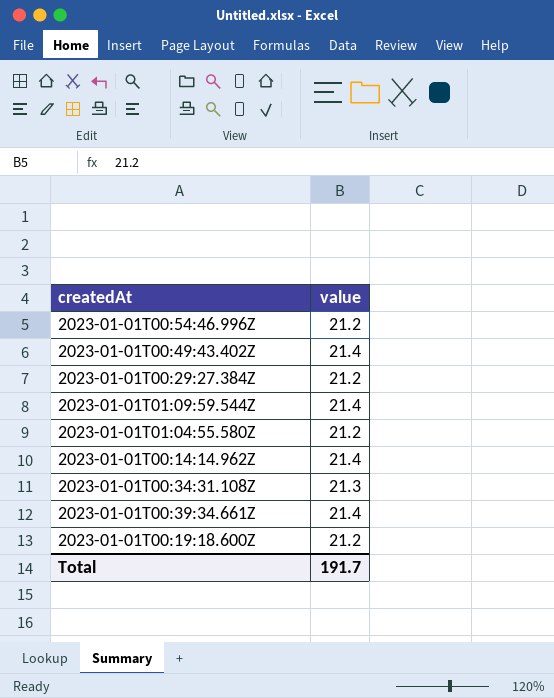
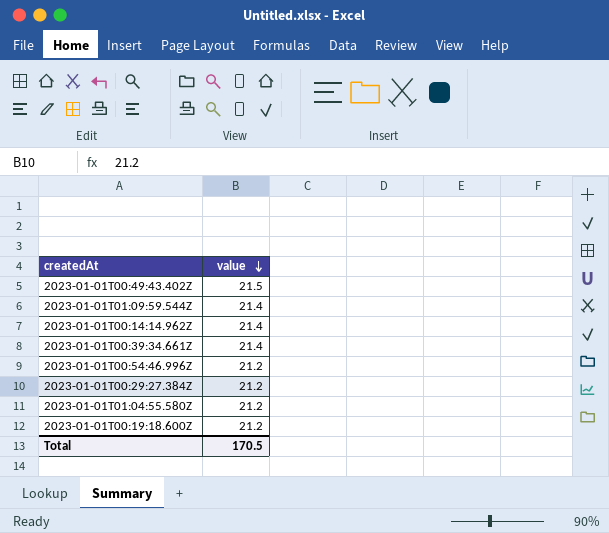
row order: none -> value descending
row 2023-01-01T00:34:31.108Z: 21.3 -> none
2023-01-01T00:49:43.402Z | value: 21.4 -> 21.5
Total | value: 191.7 -> 170.5

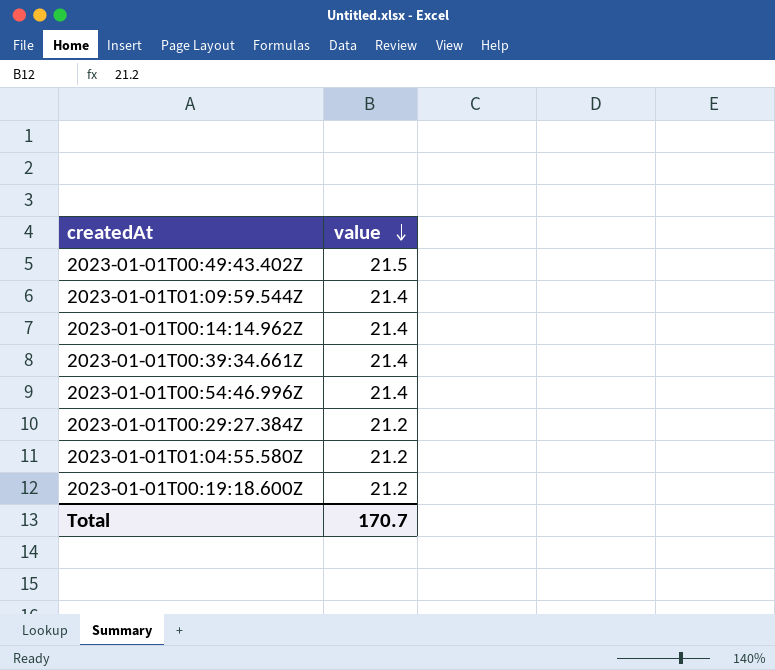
2023-01-01T00:54:46.996Z | value: 21.2 -> 21.4
Total | value: 170.5 -> 170.7

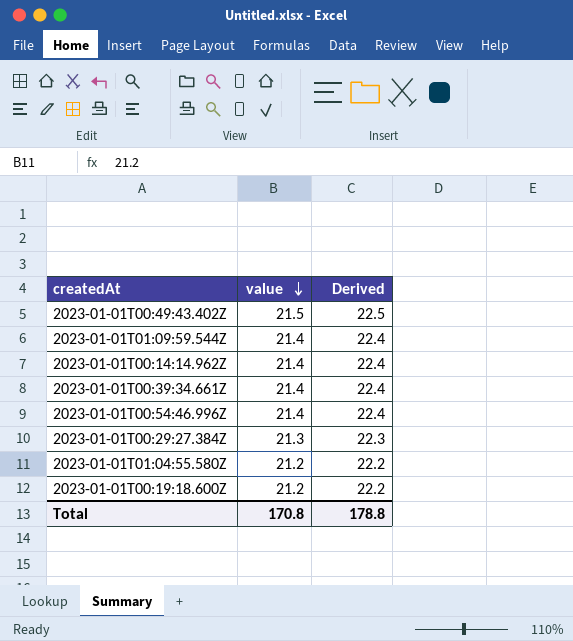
column Derived | formula: none -> [value] + 1
2023-01-01T00:29:27.384Z | value: 21.2 -> 21.3
Total | value: 170.7 -> 170.8

